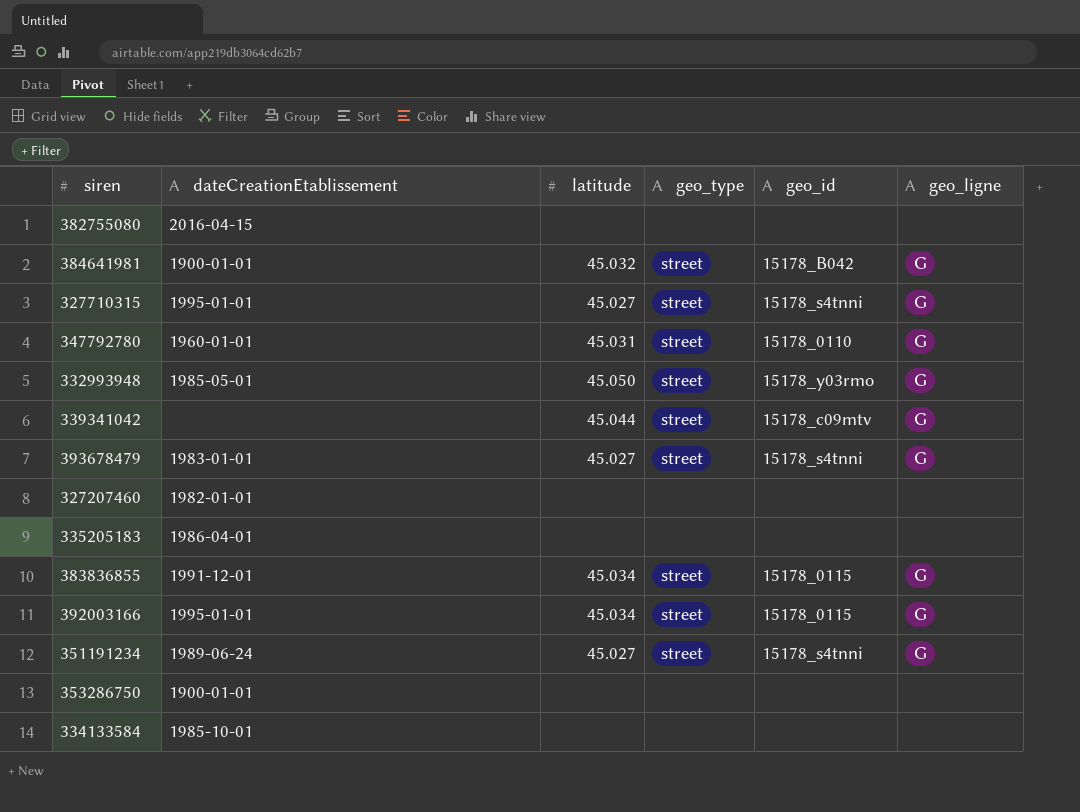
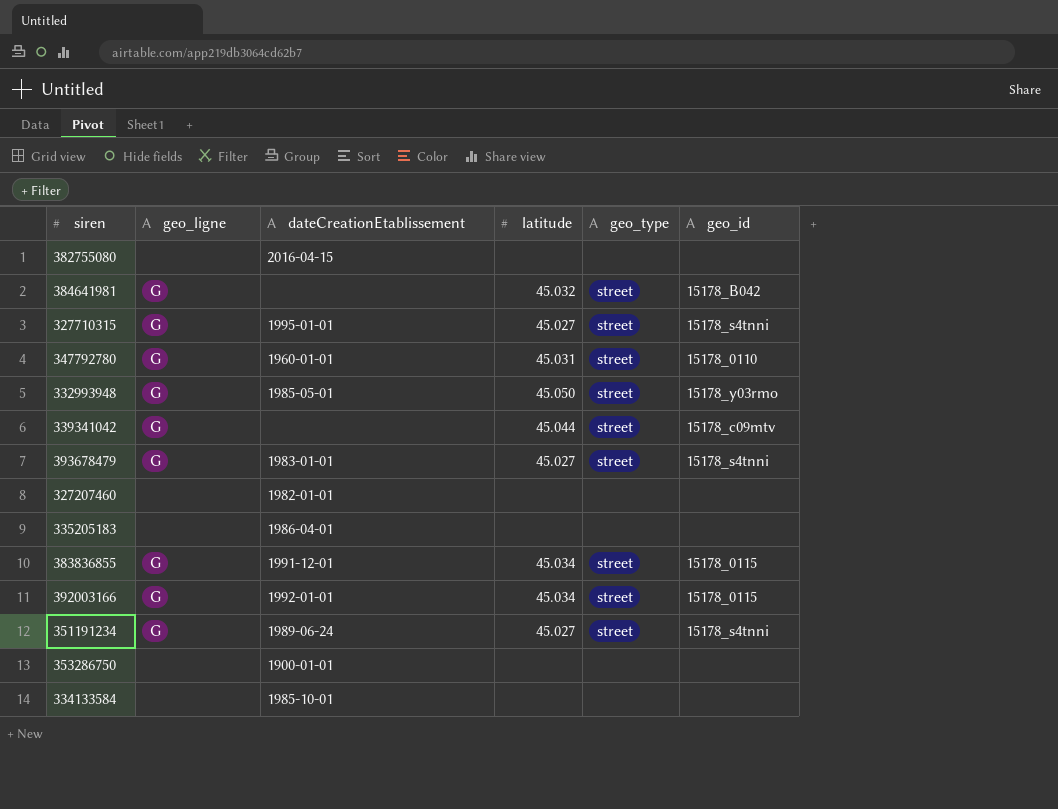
column geo_ligne | position: 6 -> 2
384641981 | dateCreationEtablissement: 1900-01-01 -> none
392003166 | dateCreationEtablissement: 1995-01-01 -> 1992-01-01

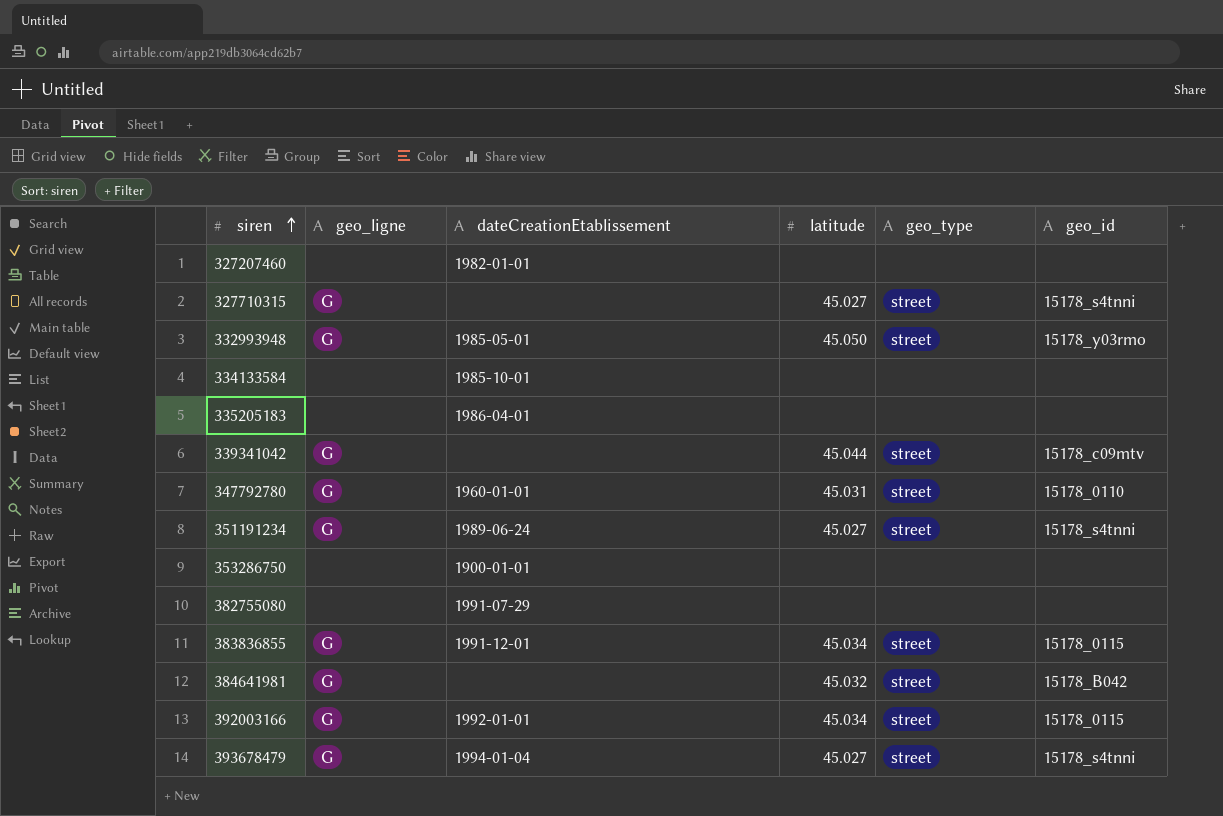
row order: none -> siren ascending
327710315 | dateCreationEtablissement: 1995-01-01 -> none
382755080 | dateCreationEtablissement: 2016-04-15 -> 1991-07-29
393678479 | dateCreationEtablissement: 1983-01-01 -> 1994-01-04

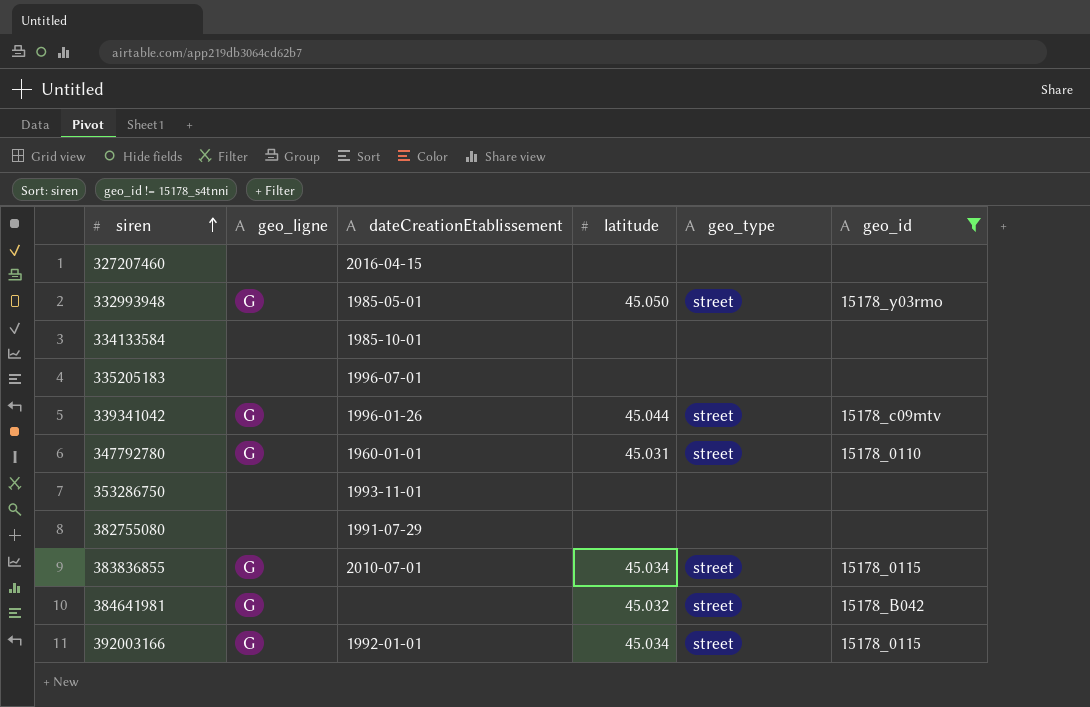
filter: none -> geo_id != 15178_s4tnni
327207460 | dateCreationEtablissement: 1982-01-01 -> 2016-04-15
335205183 | dateCreationEtablissement: 1986-04-01 -> 1996-07-01
339341042 | dateCreationEtablissement: none -> 1996-01-26
353286750 | dateCreationEtablissement: 1900-01-01 -> 1993-11-01
383836855 | dateCreationEtablissement: 1991-12-01 -> 2010-07-01

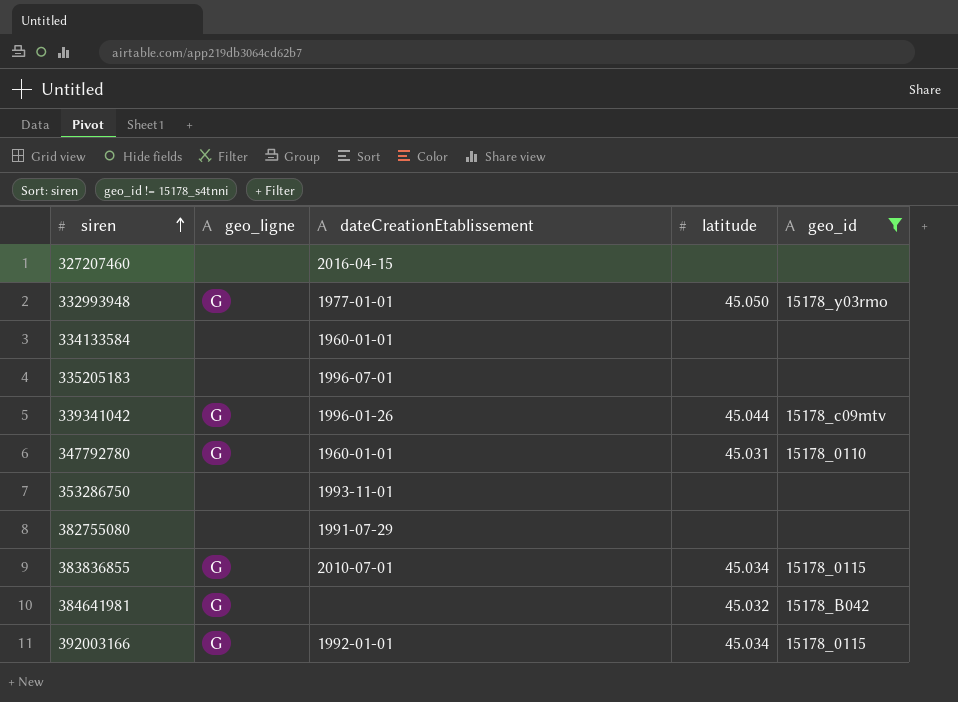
column geo_type | position: 5 -> none
332993948 | dateCreationEtablissement: 1985-05-01 -> 1977-01-01
334133584 | dateCreationEtablissement: 1985-10-01 -> 1960-01-01

